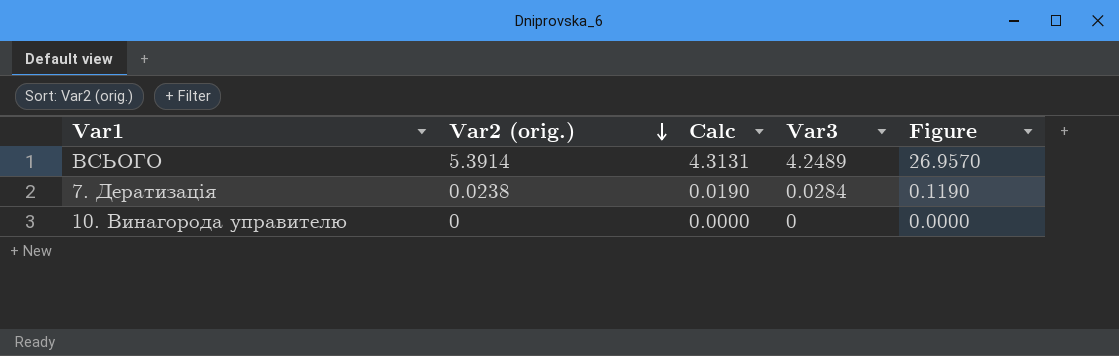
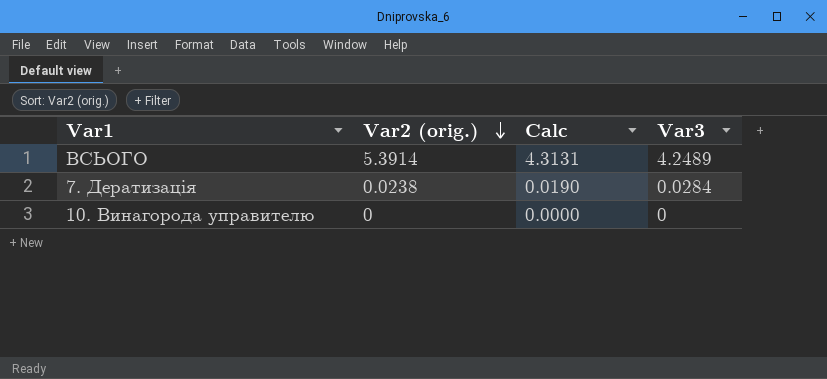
column Figure | formula: [Var2 (orig.)] * 5 -> none

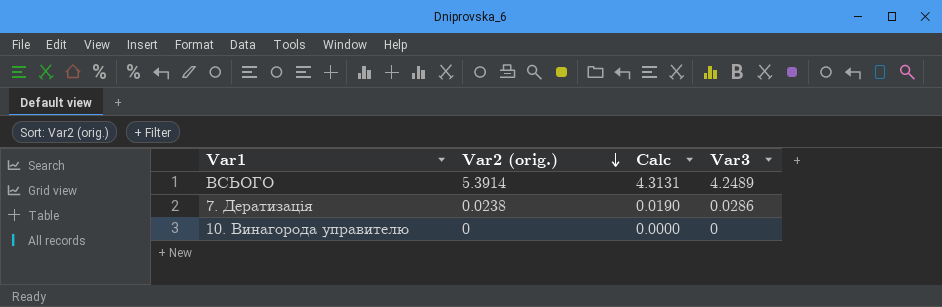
7. Дератизація | Var3: 0.0284 -> 0.0286

